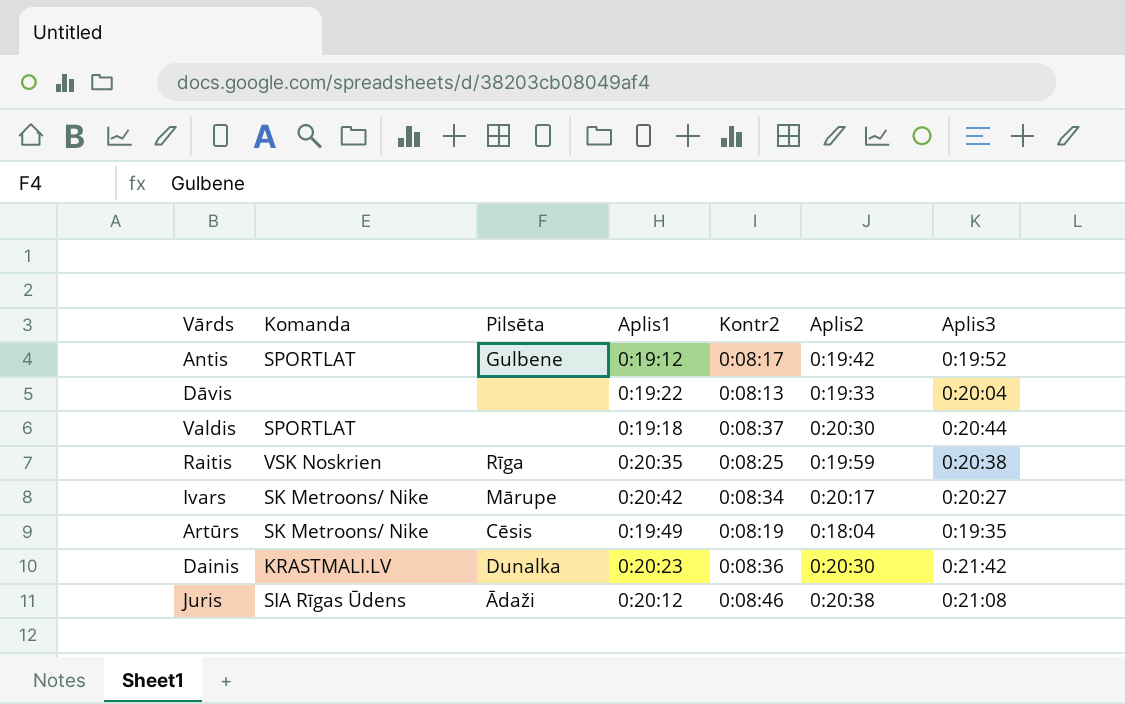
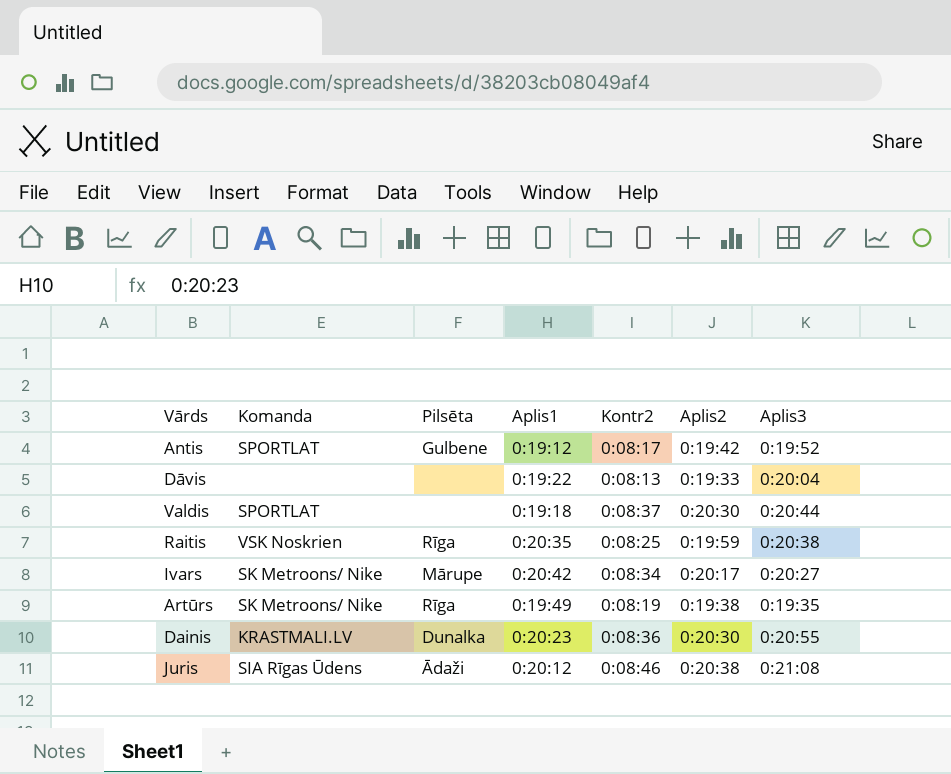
Artūrs | Pilsēta: Cēsis -> Rīga
Artūrs | Aplis2: 0:18:04 -> 0:19:38
Dainis | Aplis3: 0:21:42 -> 0:20:55

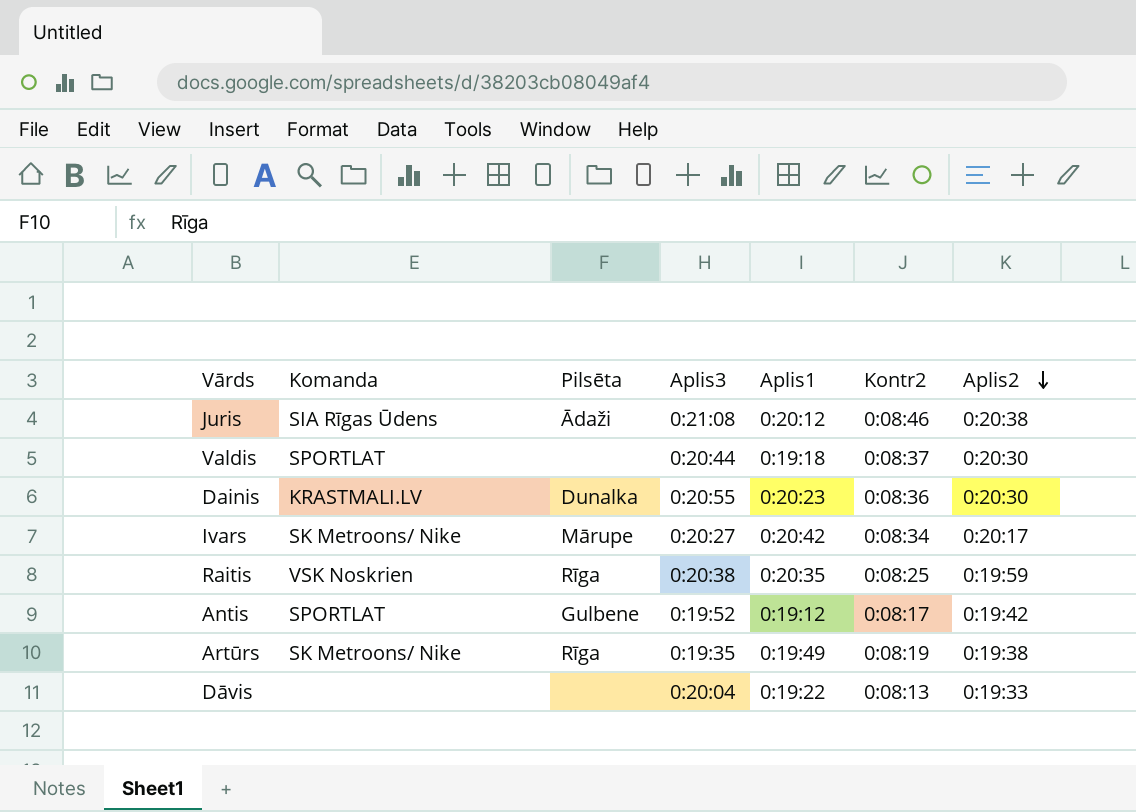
row order: none -> Aplis2 descending
column Aplis3 | position: 7 -> 4

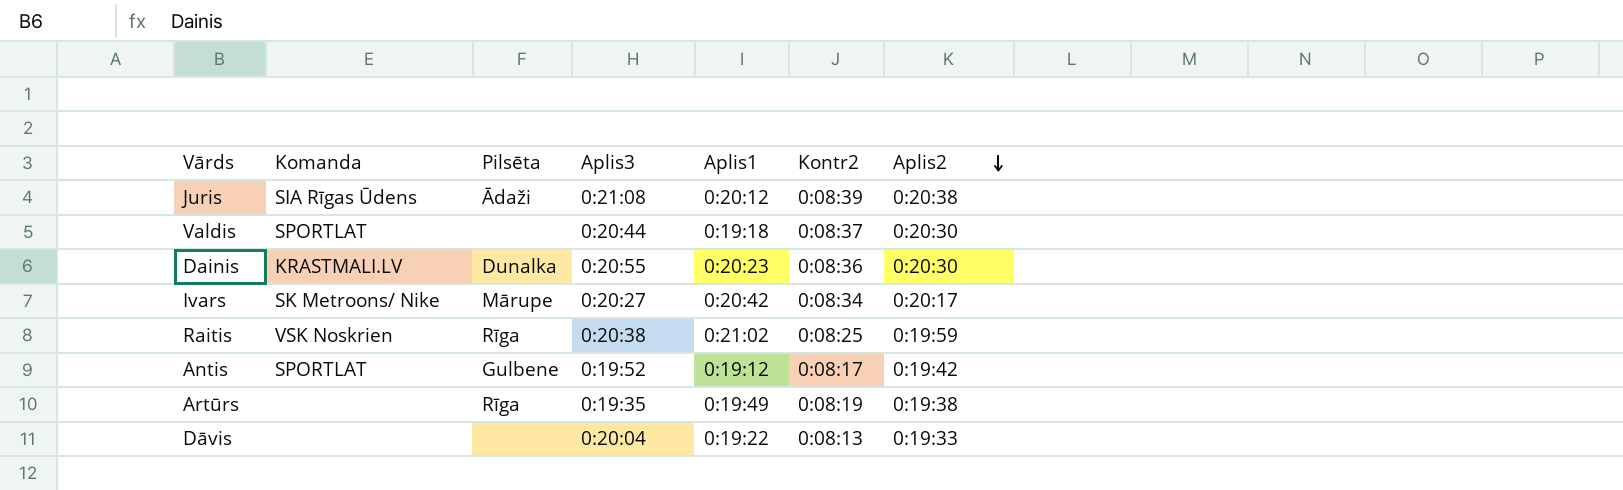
Juris | Kontr2: 0:08:46 -> 0:08:39
Raitis | Aplis1: 0:20:35 -> 0:21:02
Artūrs | Komanda: SK Metroons/ Nike -> none

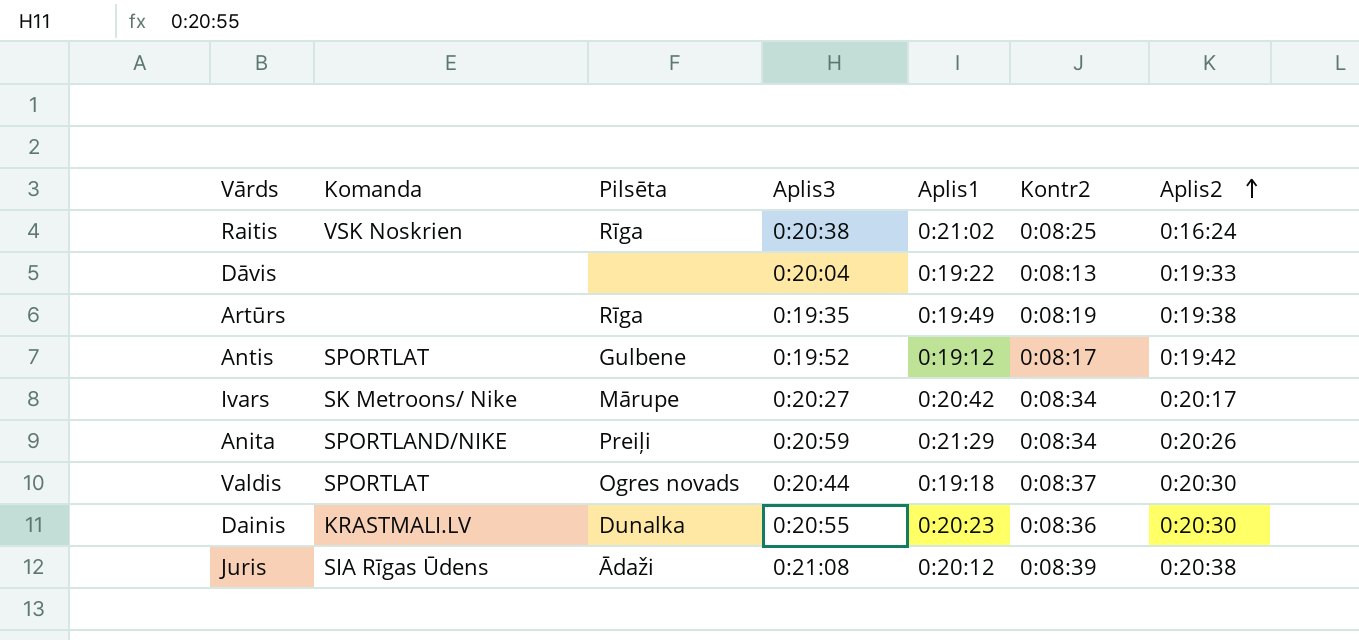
row order: Aplis2 descending -> Aplis2 ascending
Raitis | Aplis2: 0:19:59 -> 0:16:24
row Anita: none -> SPORTLAND/NIKE | Preiļi | 0:20:59 | 0:21:29 | 0:08:34 | 0:20:26
Valdis | Pilsēta: none -> Ogres novads

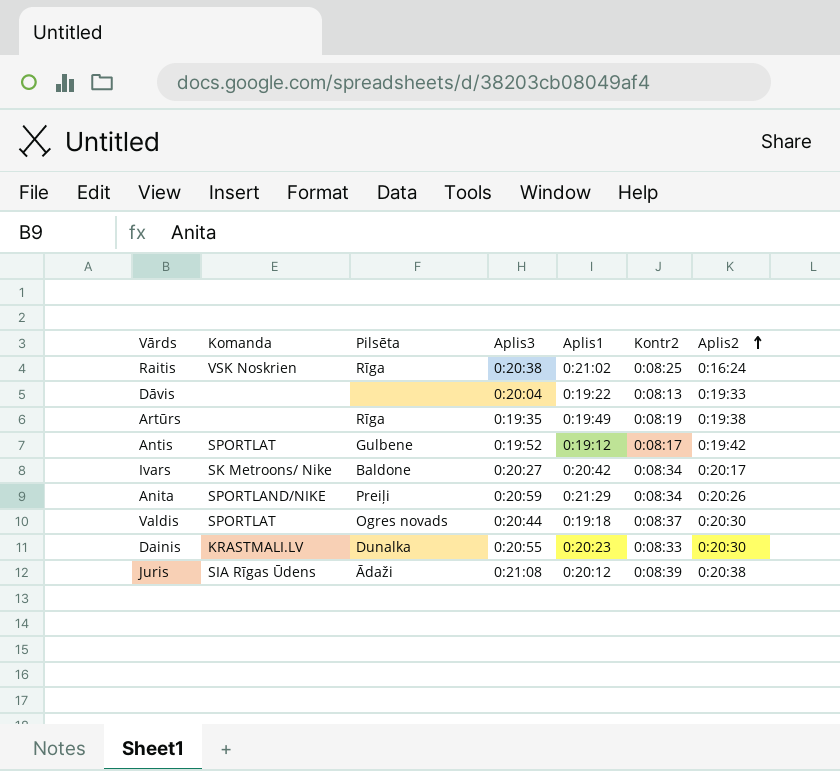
Ivars | Pilsēta: Mārupe -> Baldone
Dainis | Kontr2: 0:08:36 -> 0:08:33

